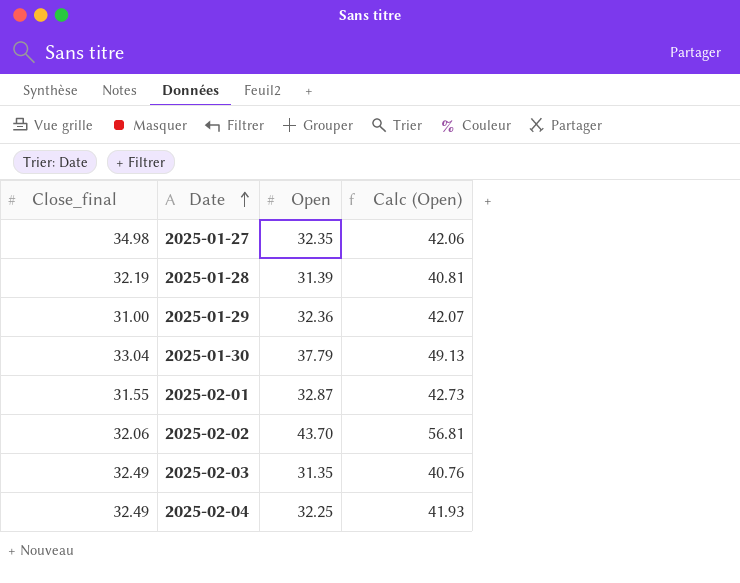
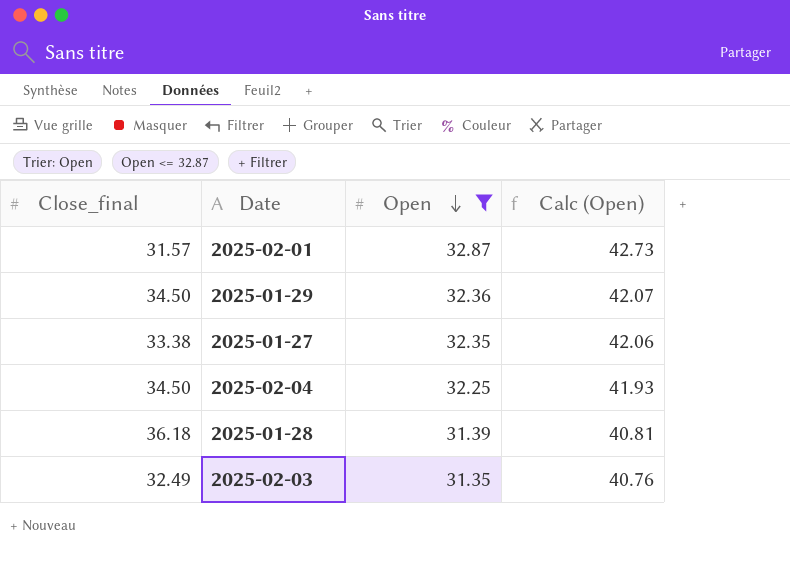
filter: none -> Open <= 32.87
row order: Date ascending -> Open descending
2025-02-01 | Close_final: 31.55 -> 31.57
2025-01-29 | Close_final: 31.00 -> 34.50
2025-01-27 | Close_final: 34.98 -> 33.38
2025-02-04 | Close_final: 32.49 -> 34.50
2025-01-28 | Close_final: 32.19 -> 36.18

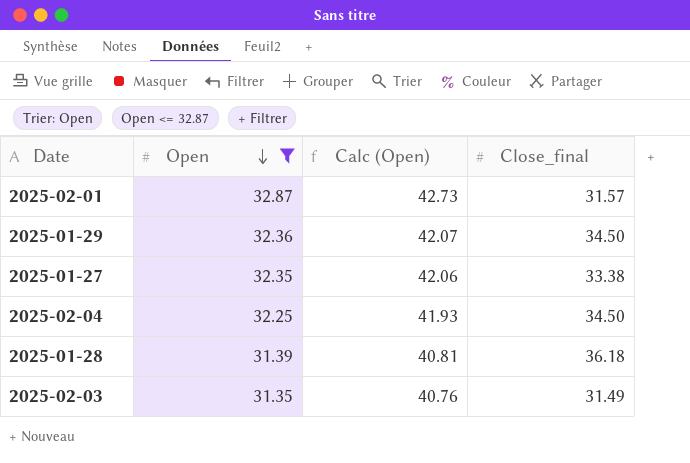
column Close_final | position: 1 -> 4
2025-02-03 | Close_final: 32.49 -> 31.49

